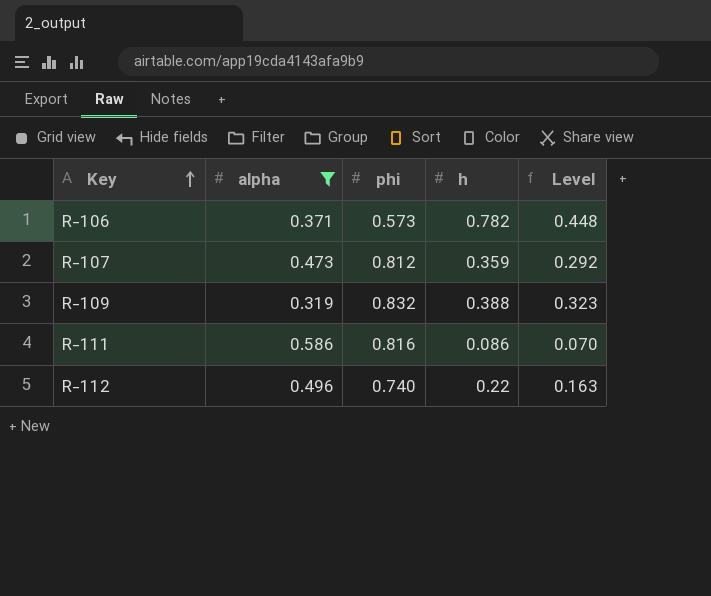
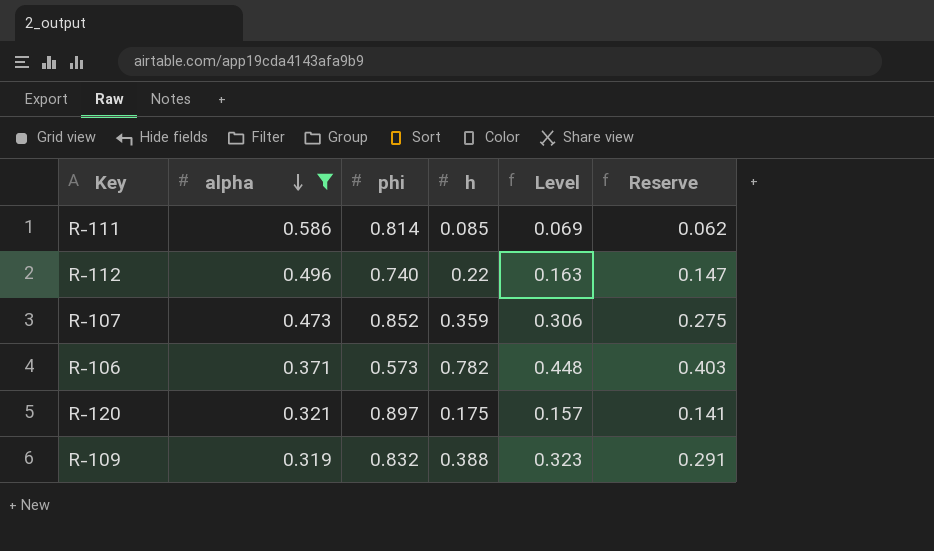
row order: Key ascending -> alpha descending
column Reserve | formula: none -> [Level] * 0.9
R-111 | phi: 0.816 -> 0.814
R-111 | h: 0.086 -> 0.085
R-111 | Level: 0.070 -> 0.069
R-107 | phi: 0.812 -> 0.852
R-107 | Level: 0.292 -> 0.306
row R-120: none -> 0.321 | 0.897 | 0.175 | 0.157 | 0.141

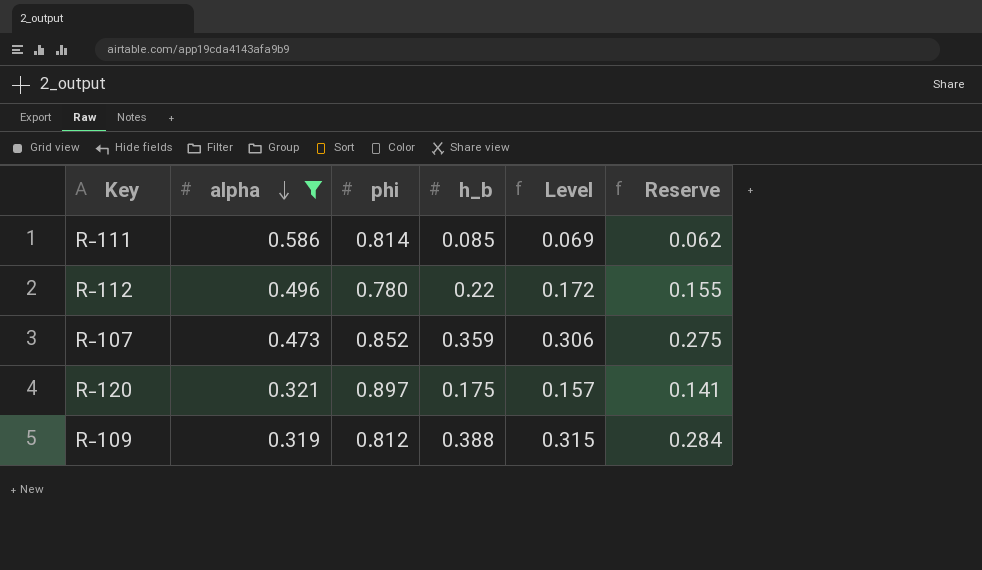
column name: h -> h_b
row R-106: 0.371 | 0.573 | 0.782 | 0.448 | 0.403 -> none
R-112 | phi: 0.740 -> 0.780
R-112 | Level: 0.163 -> 0.172
R-112 | Reserve: 0.147 -> 0.155
R-109 | phi: 0.832 -> 0.812
R-109 | Level: 0.323 -> 0.315
R-109 | Reserve: 0.291 -> 0.284

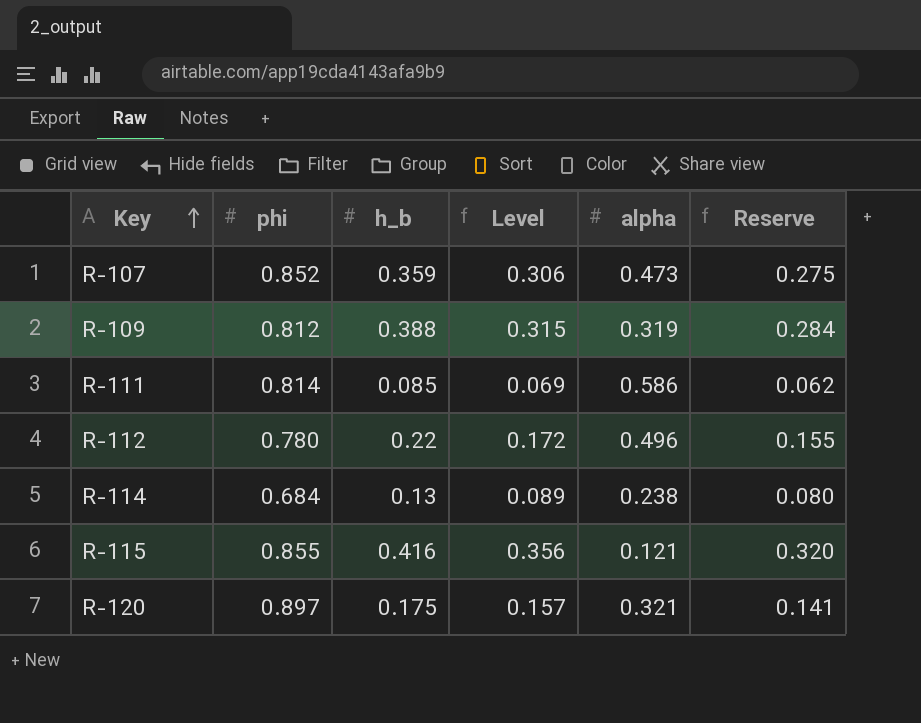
filter: alpha >= 0.319 -> none
row order: alpha descending -> Key ascending
column alpha | position: 2 -> 5

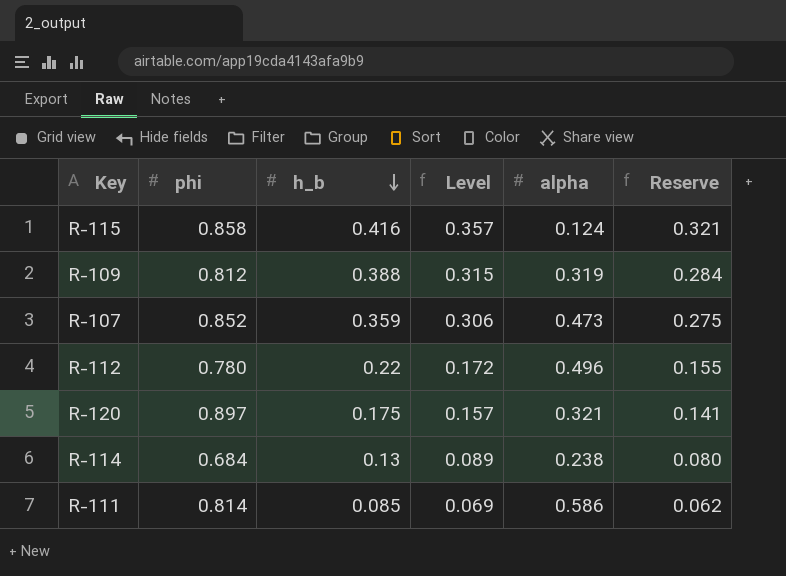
row order: Key ascending -> h_b descending
R-115 | phi: 0.855 -> 0.858
R-115 | Level: 0.356 -> 0.357
R-115 | alpha: 0.121 -> 0.124
R-115 | Reserve: 0.320 -> 0.321

